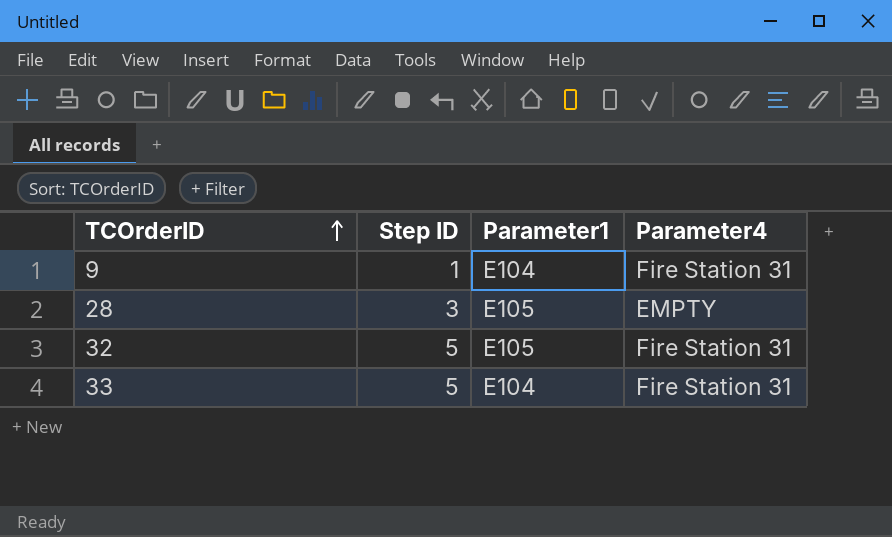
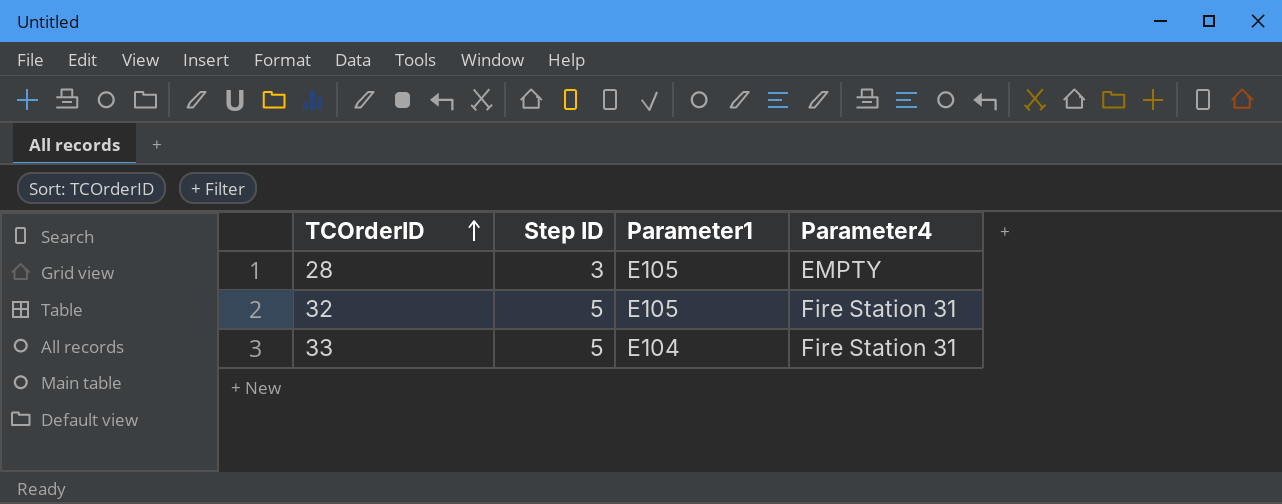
row 9: 1 | E104 | Fire Station 31 -> none

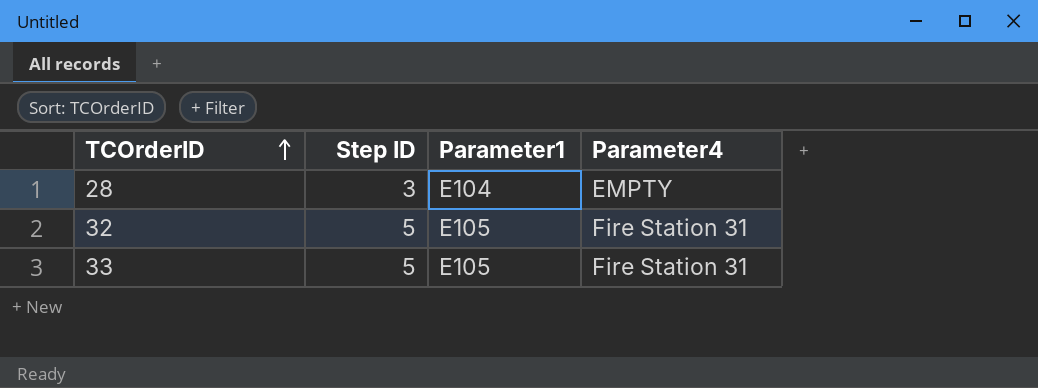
28 | Parameter1: E105 -> E104
33 | Parameter1: E104 -> E105

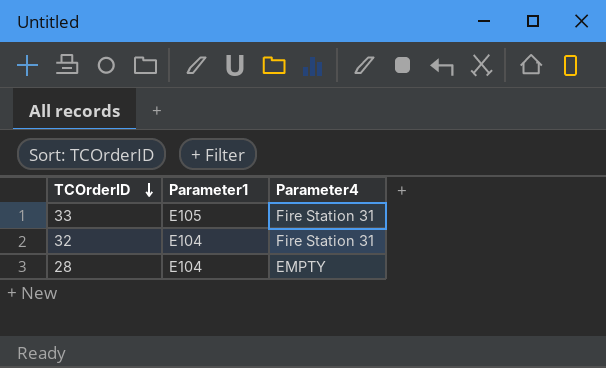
row order: TCOrderID ascending -> TCOrderID descending
column Step ID | position: 2 -> none
32 | Parameter1: E105 -> E104

